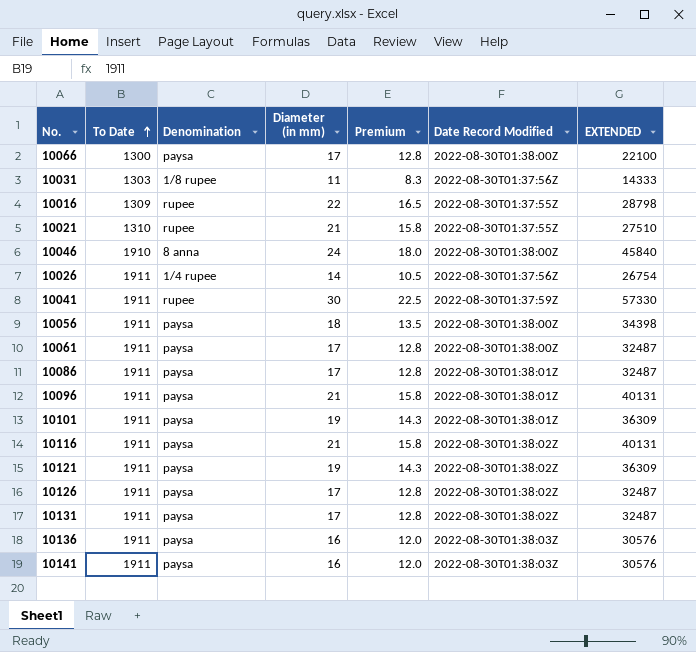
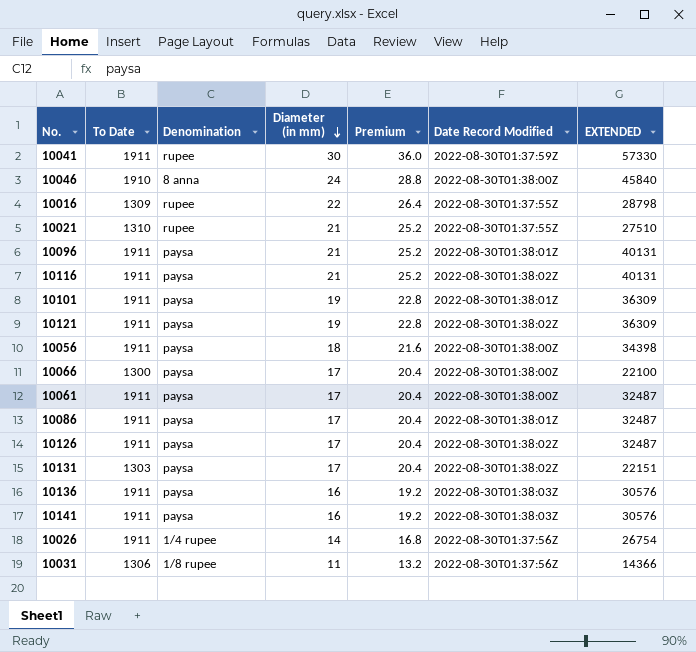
row order: To Date ascending -> Diameter (in mm) descending
column Premium | formula: [Diameter (in mm)] * 0.75 -> [Diameter (in mm)] * 1.2
10131 | To Date: 1911 -> 1303
10131 | EXTENDED: 32487 -> 22151
10031 | To Date: 1303 -> 1306
10031 | EXTENDED: 14333 -> 14366

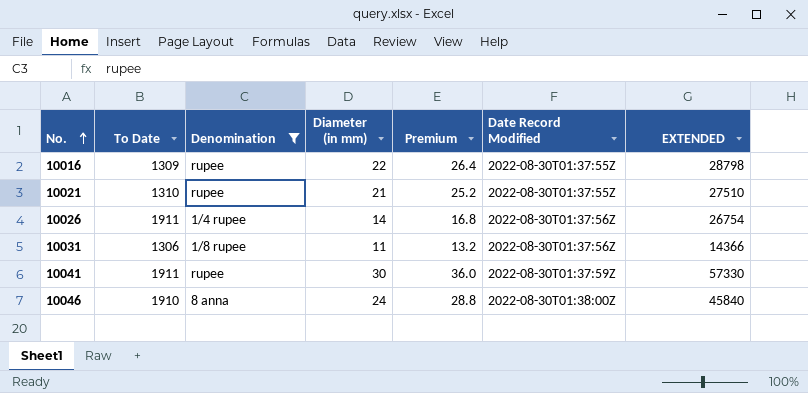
filter: none -> Denomination != paysa
row order: Diameter (in mm) descending -> No. ascending

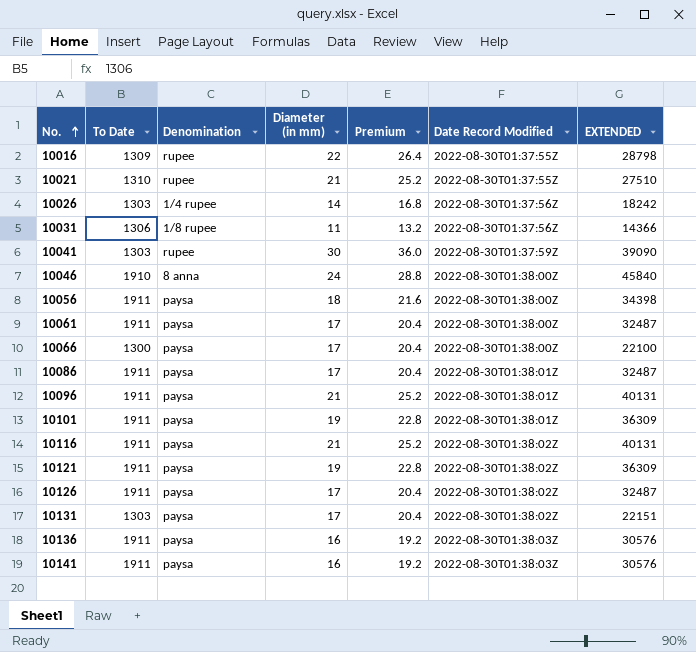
filter: Denomination != paysa -> none
10026 | To Date: 1911 -> 1303
10026 | EXTENDED: 26754 -> 18242
10041 | To Date: 1911 -> 1303
10041 | EXTENDED: 57330 -> 39090

